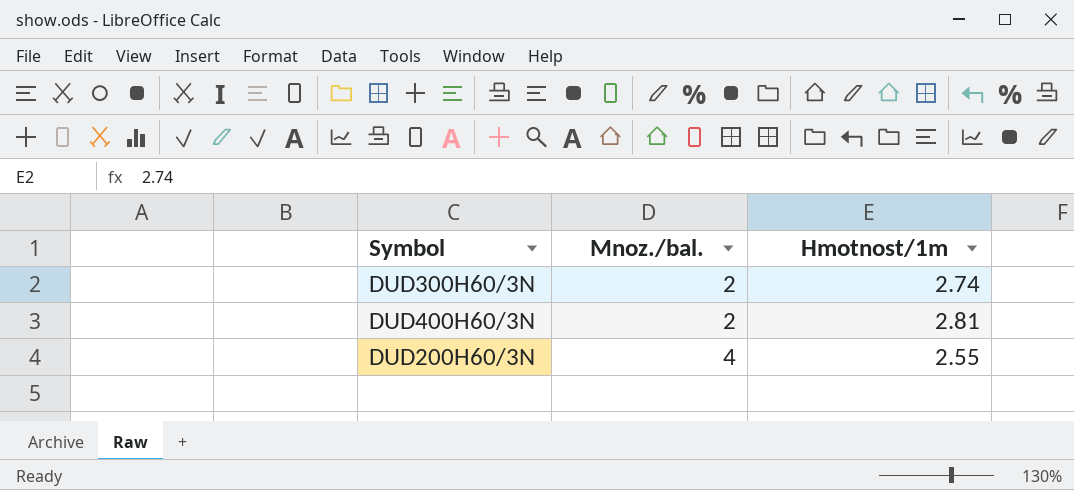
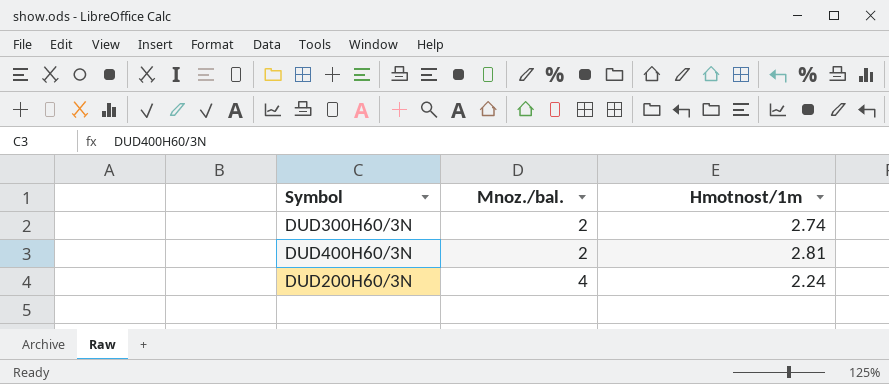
DUD200H60/3N | Hmotnost/1m: 2.55 -> 2.24

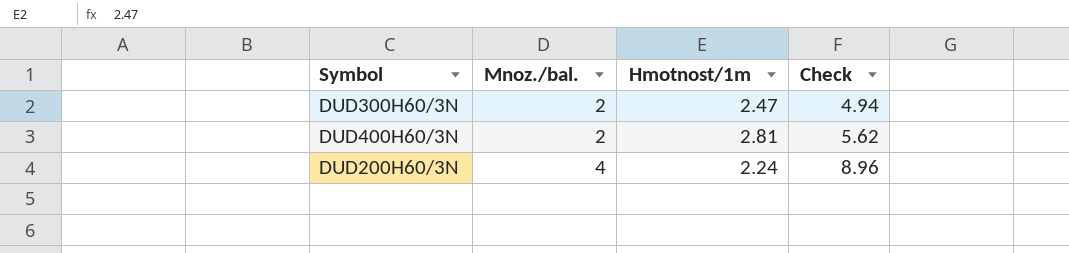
column Check | formula: none -> [Mnoz./bal.] * [Hmotnost/1m]
DUD300H60/3N | Hmotnost/1m: 2.74 -> 2.47

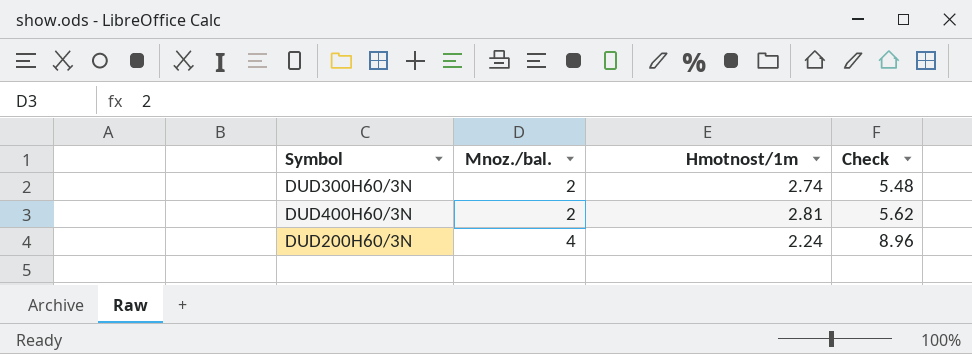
DUD300H60/3N | Hmotnost/1m: 2.47 -> 2.74
DUD300H60/3N | Check: 4.94 -> 5.48

